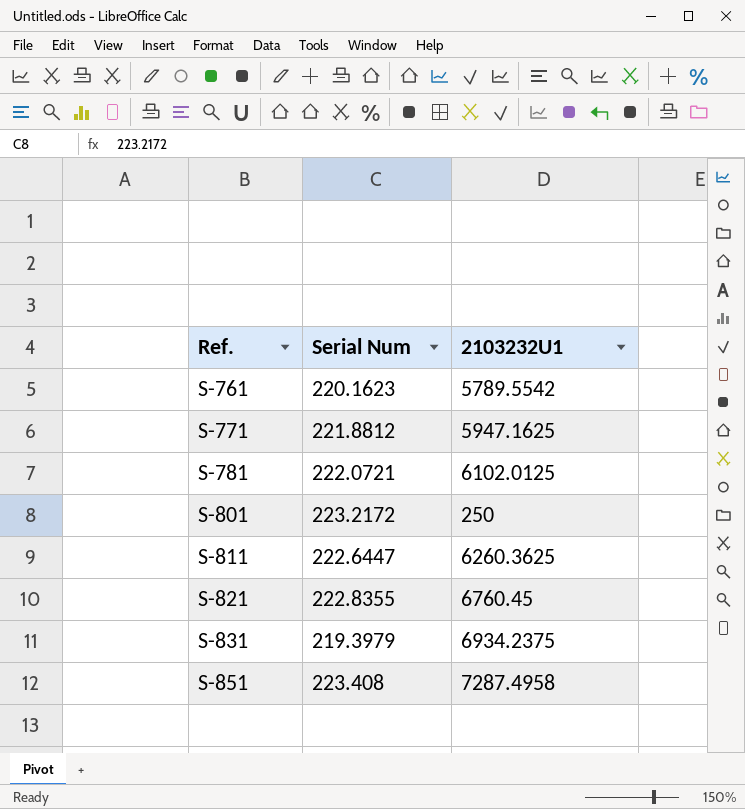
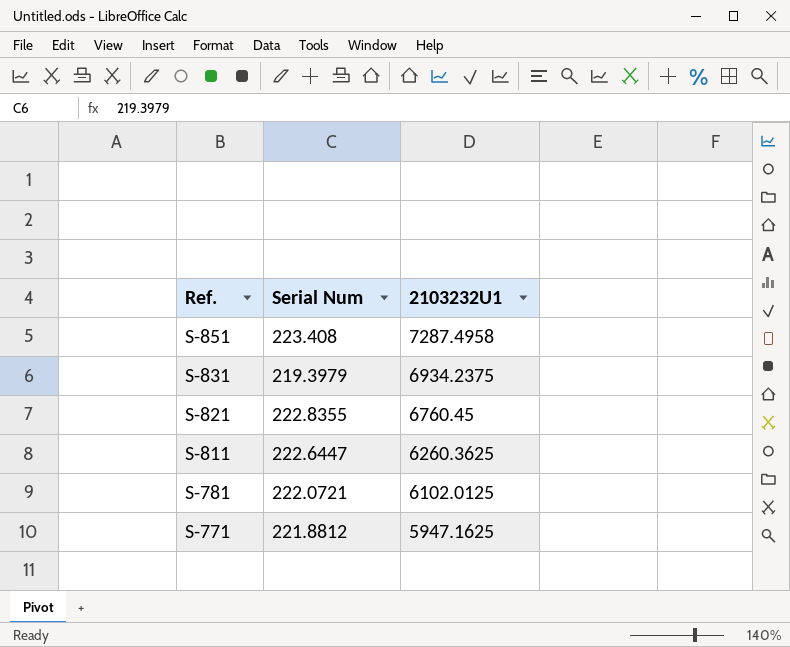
row order: Ref. ascending -> Ref. descending
row S-761: 220.1623 | 5789.5542 -> none
row S-801: 223.2172 | 250 -> none

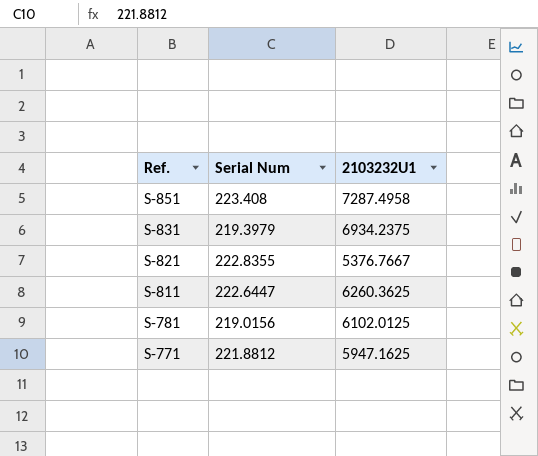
S-821 | 2103232U1: 6760.45 -> 5376.7667
S-781 | Serial Num: 222.0721 -> 219.0156

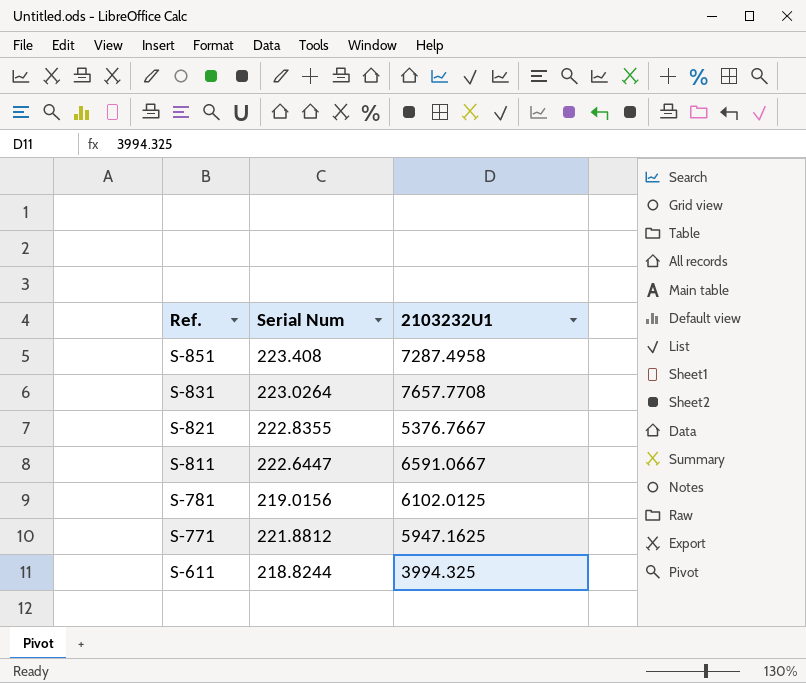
S-831 | Serial Num: 219.3979 -> 223.0264
S-831 | 2103232U1: 6934.2375 -> 7657.7708
S-811 | 2103232U1: 6260.3625 -> 6591.0667
row S-611: none -> 218.8244 | 3994.325

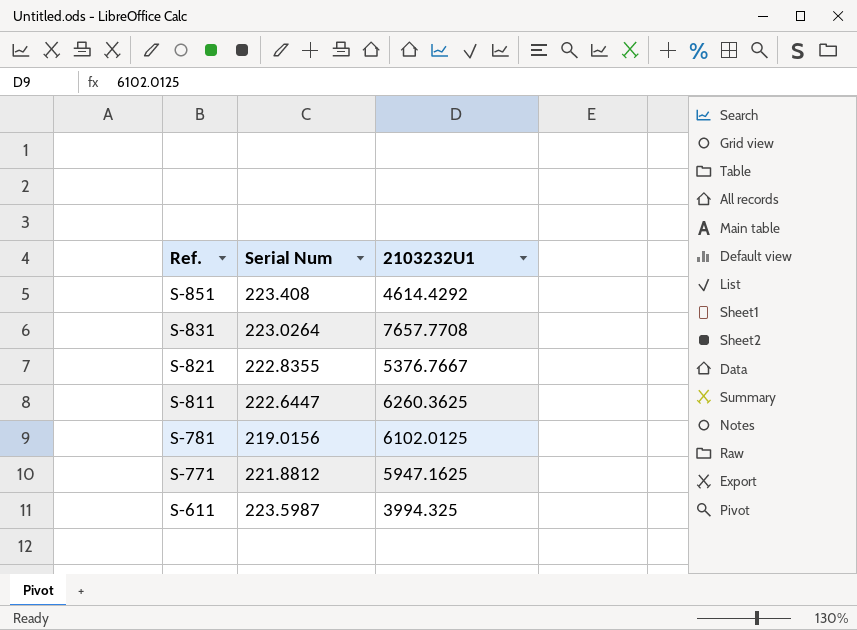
S-851 | 2103232U1: 7287.4958 -> 4614.4292
S-811 | 2103232U1: 6591.0667 -> 6260.3625
S-611 | Serial Num: 218.8244 -> 223.5987

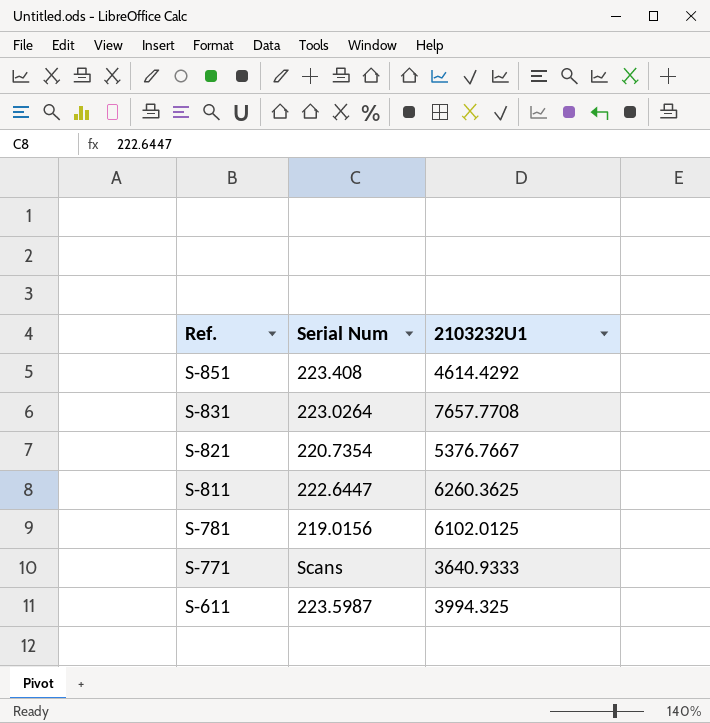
S-821 | Serial Num: 222.8355 -> 220.7354
S-771 | Serial Num: 221.8812 -> Scans
S-771 | 2103232U1: 5947.1625 -> 3640.9333

